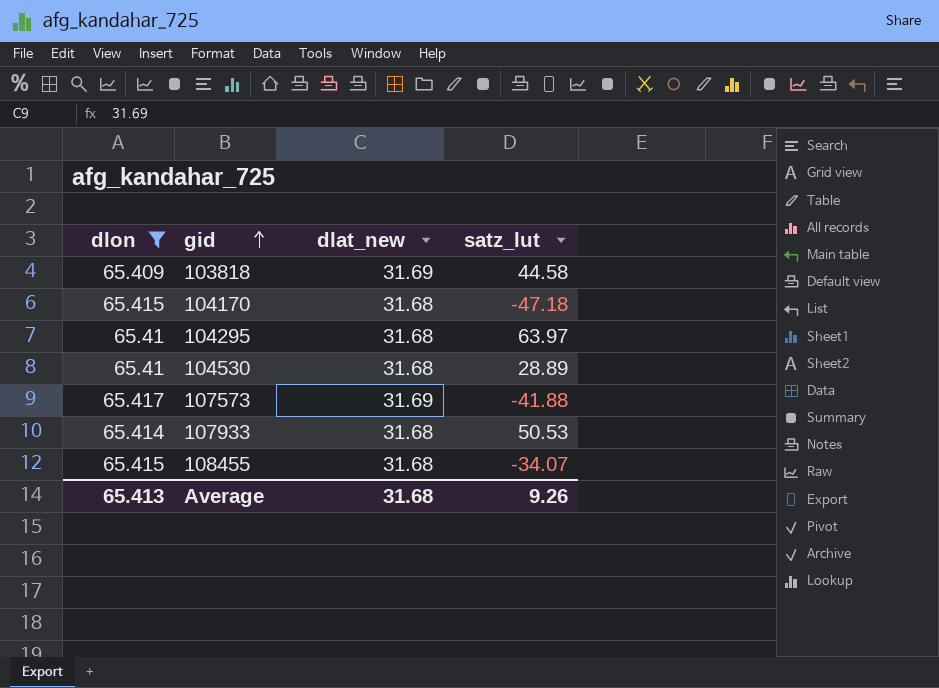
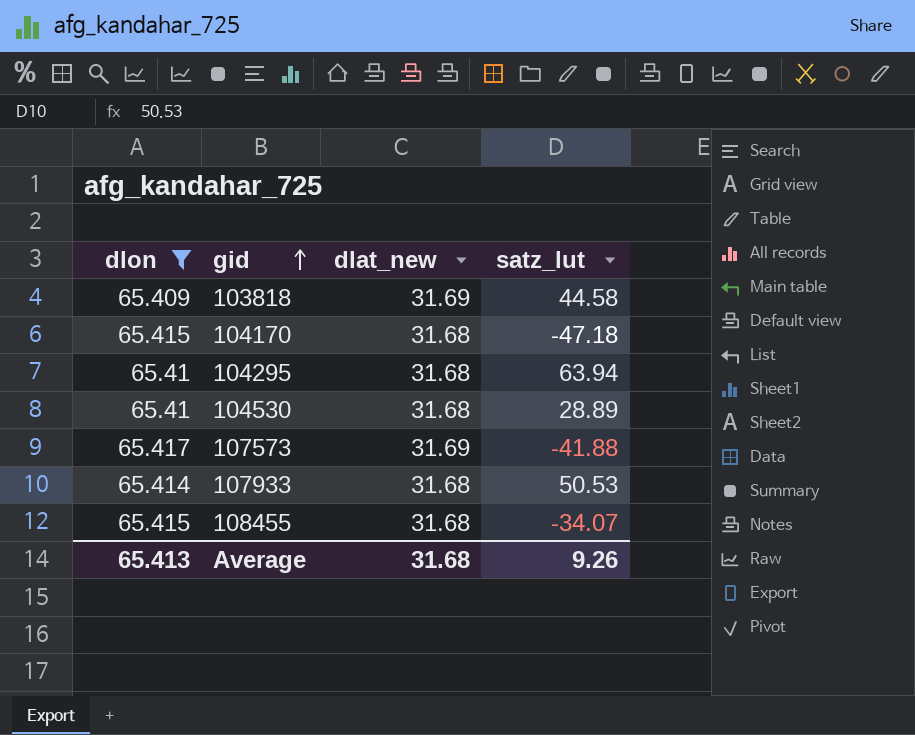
104295 | satz_lut: 63.97 -> 63.94

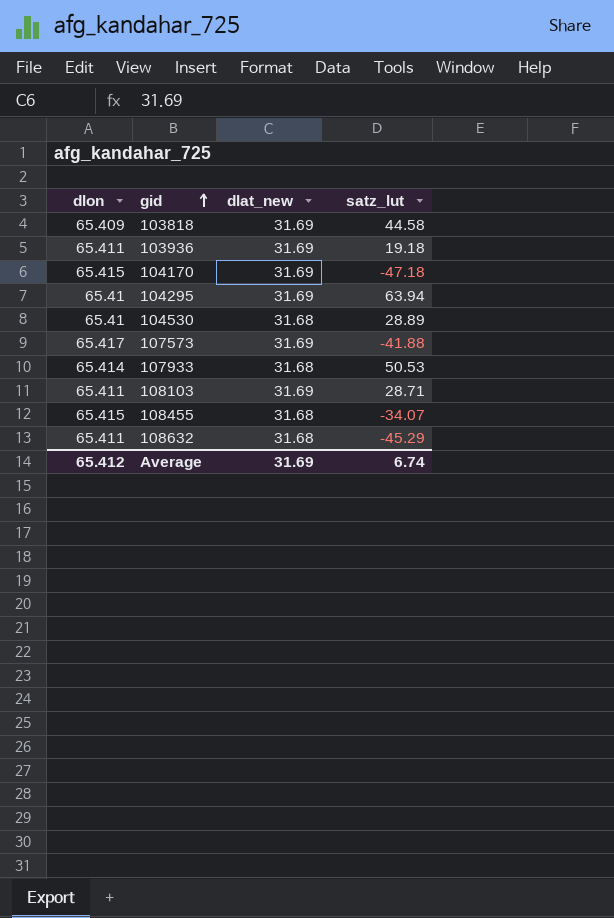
filter: dlon != 65.411 -> none
104170 | dlat_new: 31.68 -> 31.69
104295 | dlat_new: 31.68 -> 31.69
Average | dlon: 65.413 -> 65.412
Average | dlat_new: 31.68 -> 31.69
Average | satz_lut: 9.26 -> 6.74

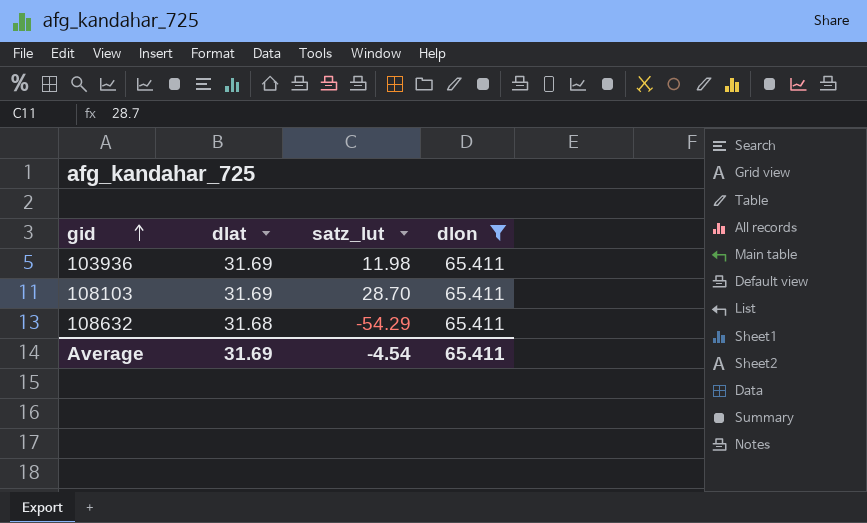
filter: none -> dlon = 65.411
column name: dlat_new -> dlat
column dlon | position: 1 -> 4
103936 | satz_lut: 19.18 -> 11.98
108103 | satz_lut: 28.71 -> 28.70
108632 | satz_lut: -45.29 -> -54.29
Average | satz_lut: 6.74 -> -4.54
Average | dlon: 65.412 -> 65.411

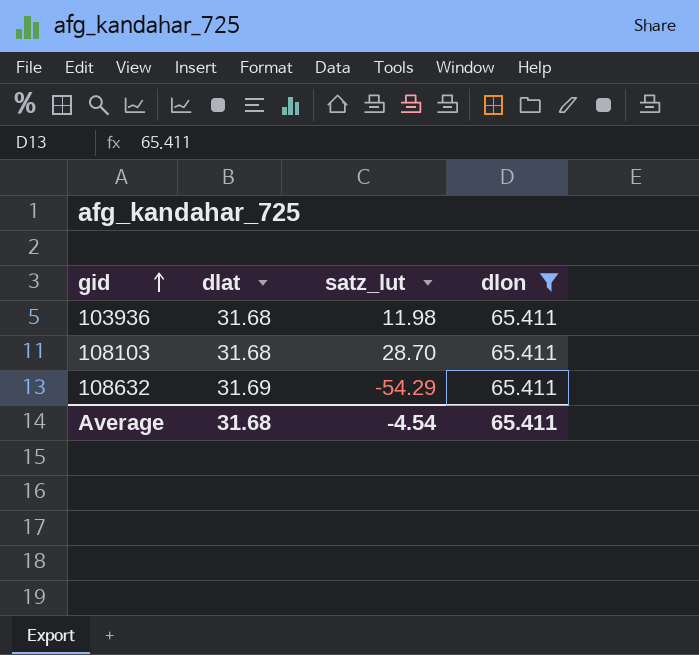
103936 | dlat: 31.69 -> 31.68
108103 | dlat: 31.69 -> 31.68
108632 | dlat: 31.68 -> 31.69
Average | dlat: 31.69 -> 31.68

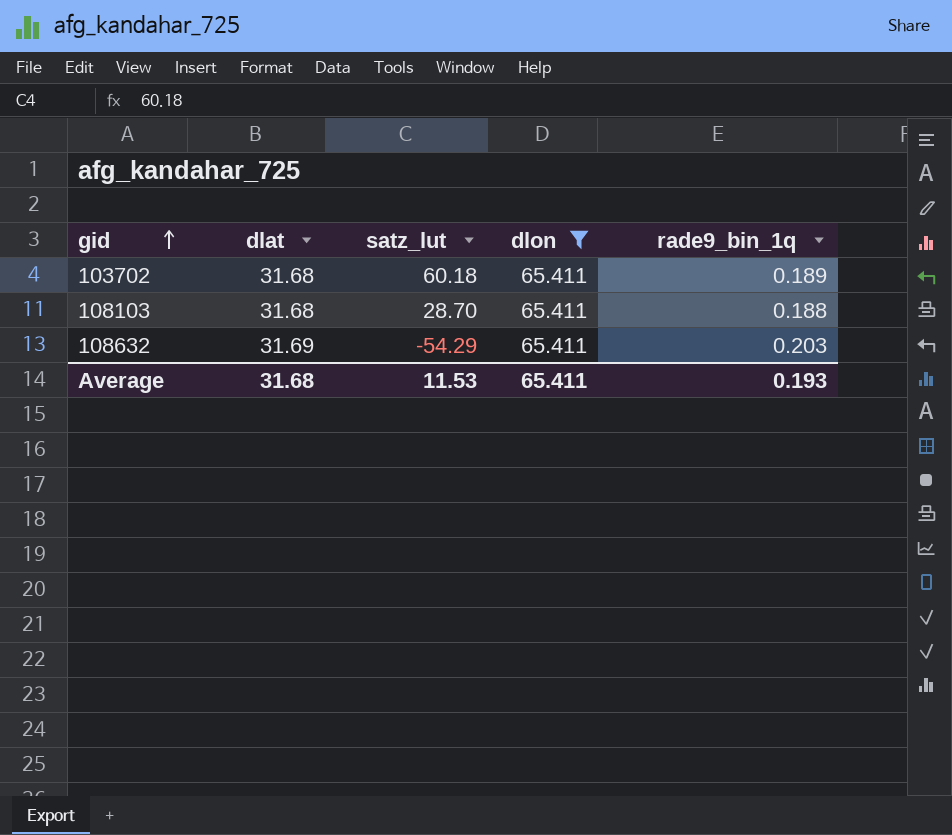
column rade9_bin_1q | position: none -> 5
row 103936: 31.68 | 11.98 | 65.411 -> none
row 103702: none -> 31.68 | 60.18 | 65.411 | 0.189
Average | satz_lut: -4.54 -> 11.53

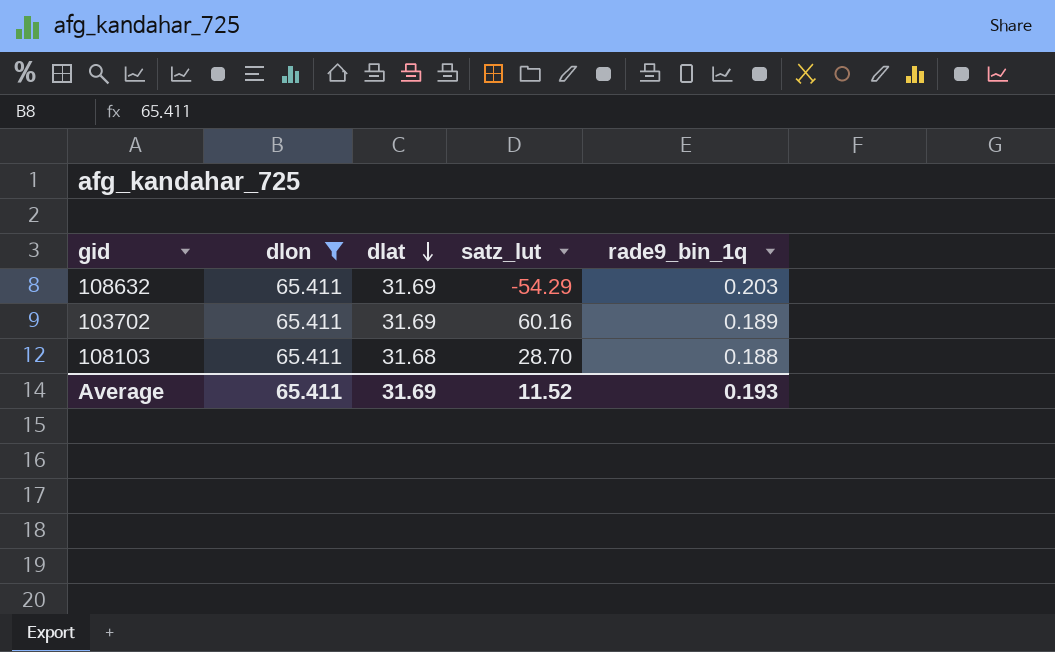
row order: gid ascending -> dlat descending
column dlon | position: 4 -> 2
103702 | dlat: 31.68 -> 31.69
103702 | satz_lut: 60.18 -> 60.16
Average | dlat: 31.68 -> 31.69
Average | satz_lut: 11.53 -> 11.52

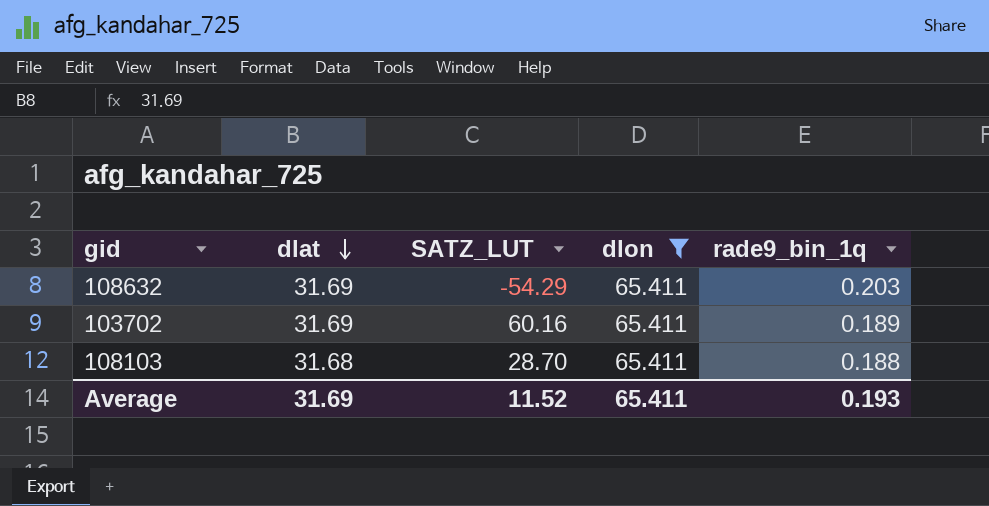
column name: satz_lut -> SATZ_LUT
column dlon | position: 2 -> 4

